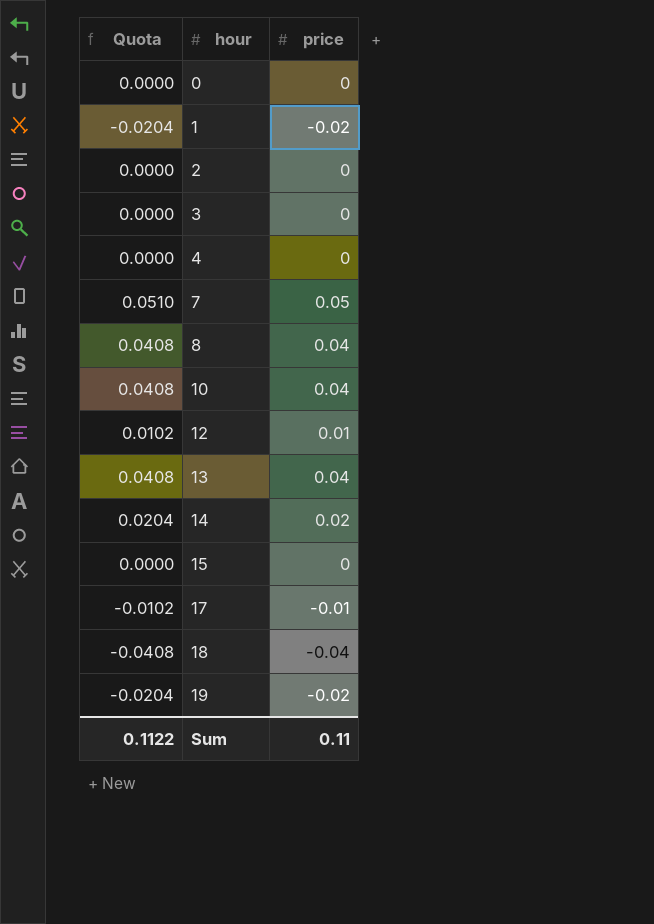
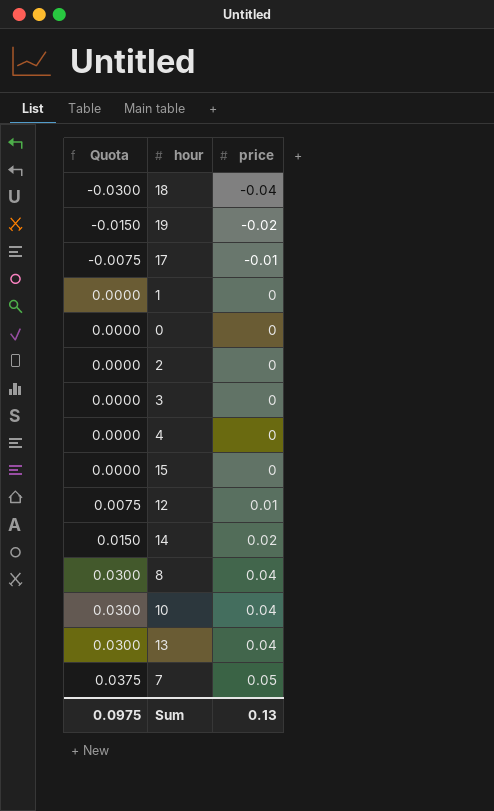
row order: hour ascending -> Quota ascending
column Quota | formula: [price] * 1.02 -> [price] * 0.75
1 | price: -0.02 -> 0
Sum | Quota: 0.1122 -> 0.0975
Sum | price: 0.11 -> 0.13

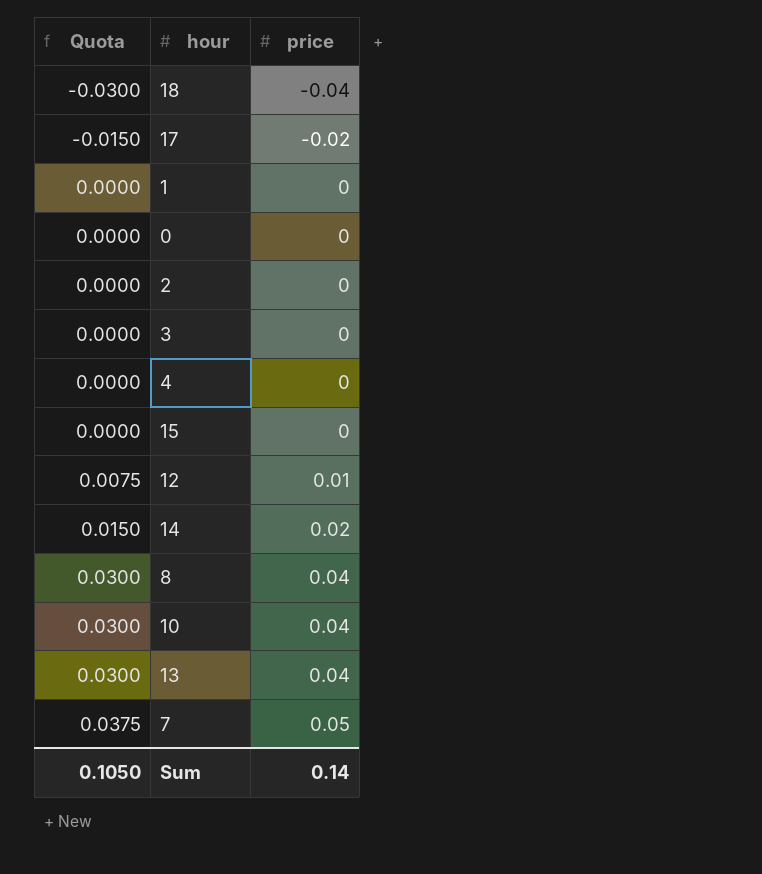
row 19: -0.0150 | -0.02 -> none
17 | Quota: -0.0075 -> -0.0150
17 | price: -0.01 -> -0.02
Sum | Quota: 0.0975 -> 0.1050
Sum | price: 0.13 -> 0.14

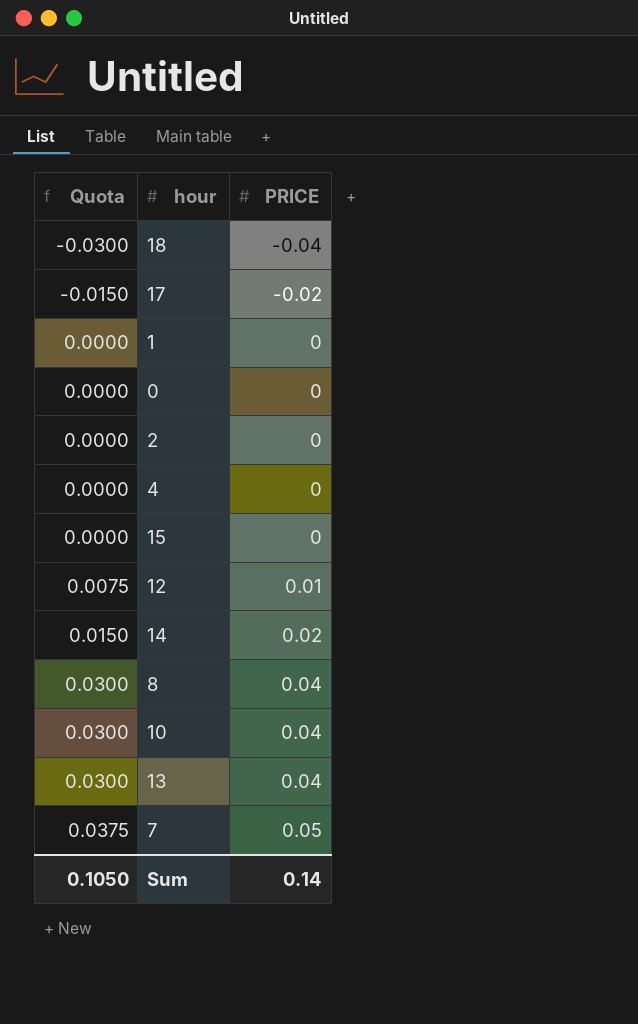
column name: price -> PRICE
row 3: 0.0000 | 0 -> none

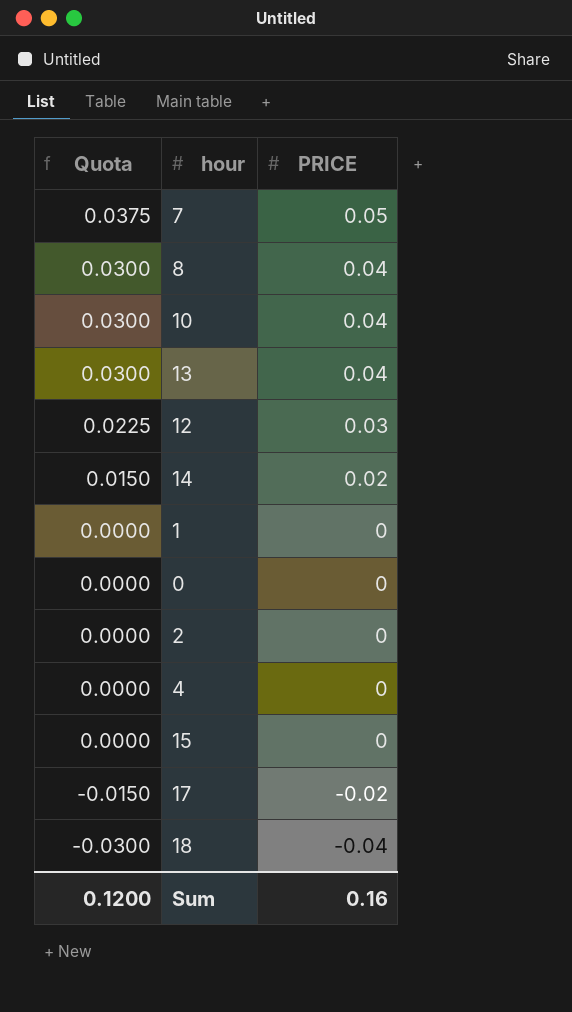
row order: Quota ascending -> Quota descending
12 | Quota: 0.0075 -> 0.0225
12 | PRICE: 0.01 -> 0.03
Sum | Quota: 0.1050 -> 0.1200
Sum | PRICE: 0.14 -> 0.16

